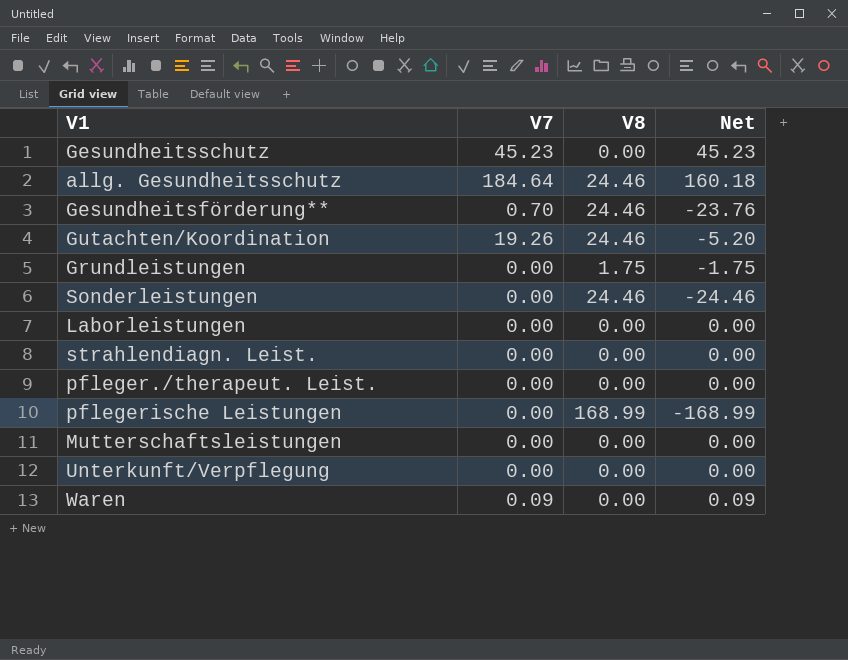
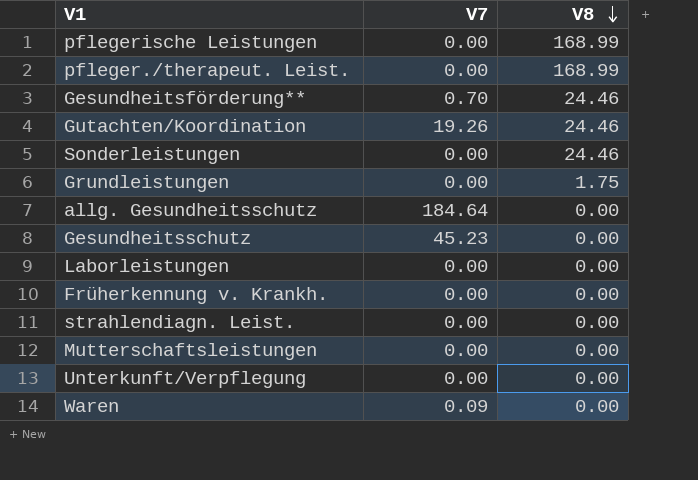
row order: none -> V8 descending
column Net | formula: [V7] - [V8] -> none
pfleger./therapeut. Leist. | V8: 0.00 -> 168.99
allg. Gesundheitsschutz | V8: 24.46 -> 0.00
row Früherkennung v. Krankh.: none -> 0.00 | 0.00

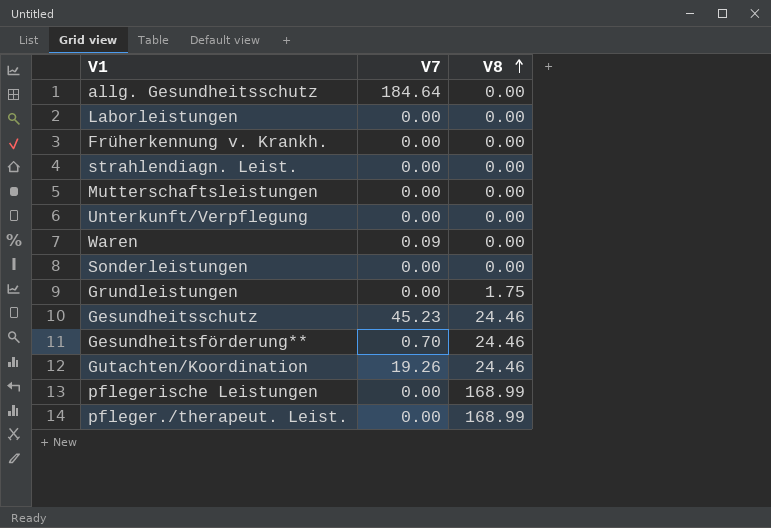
row order: V8 descending -> V8 ascending
Sonderleistungen | V8: 24.46 -> 0.00
Gesundheitsschutz | V8: 0.00 -> 24.46

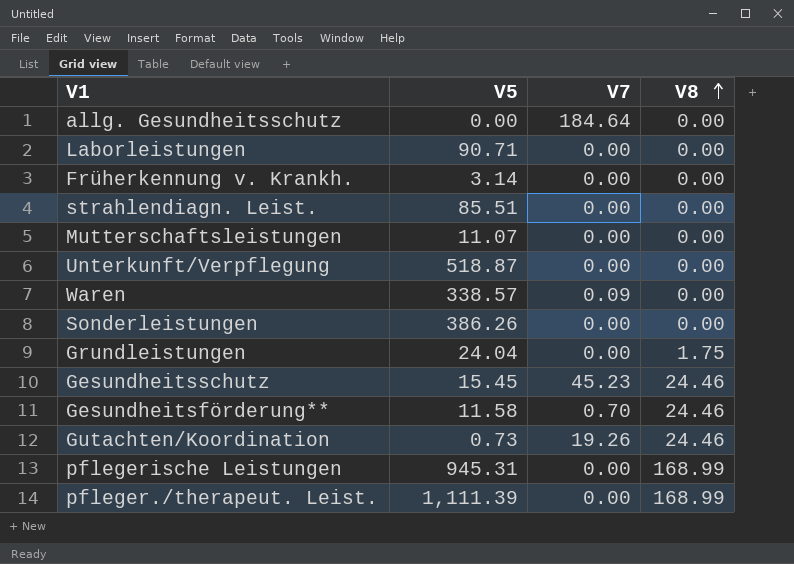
column V5 | position: none -> 2

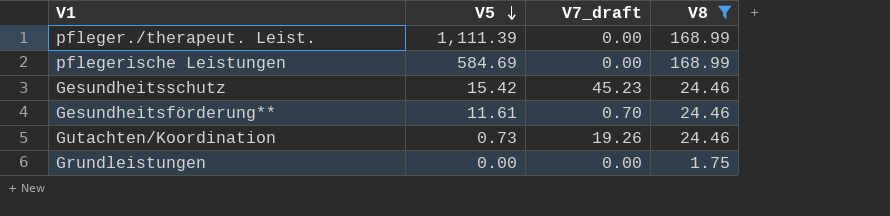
filter: none -> V8 != 0.00
row order: V8 ascending -> V5 descending
column name: V7 -> V7_draft
pflegerische Leistungen | V5: 945.31 -> 584.69
Gesundheitsschutz | V5: 15.45 -> 15.42
Gesundheitsförderung** | V5: 11.58 -> 11.61
Grundleistungen | V5: 24.04 -> 0.00

